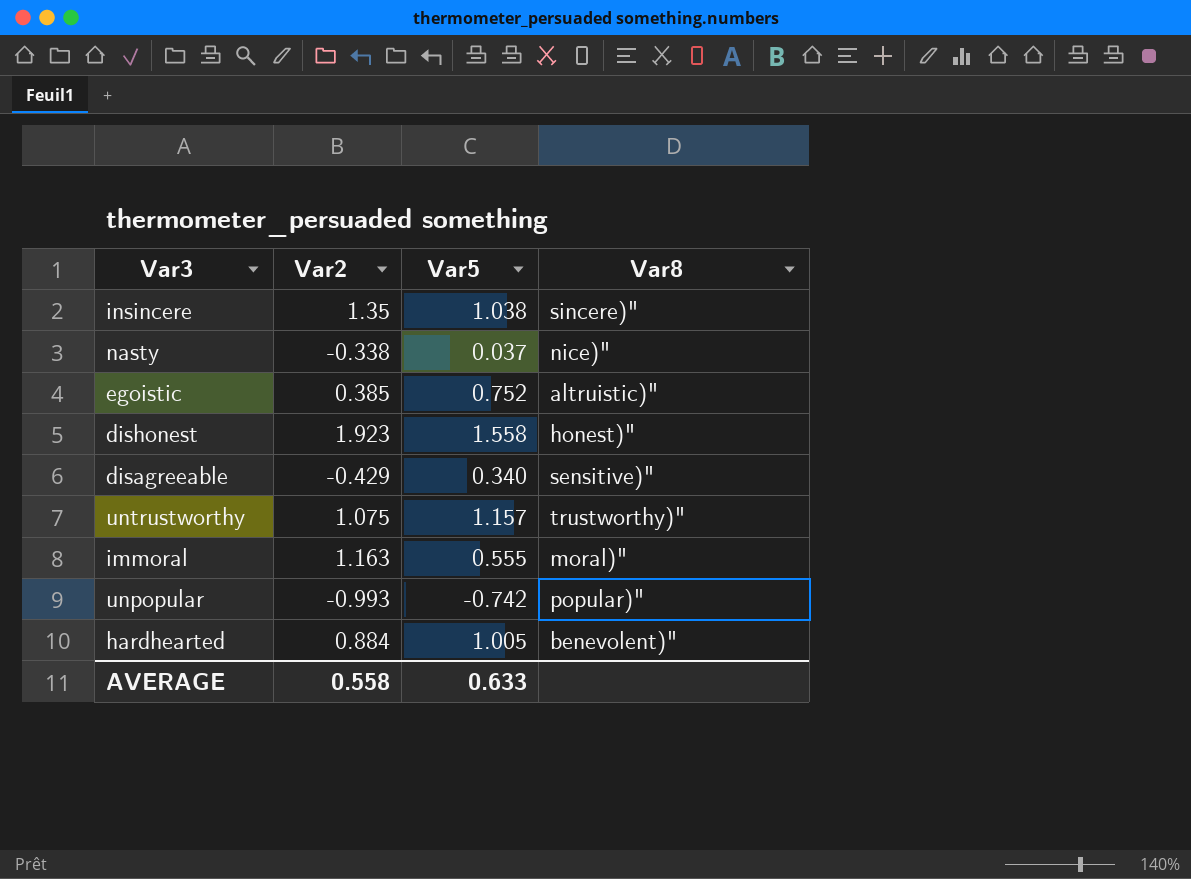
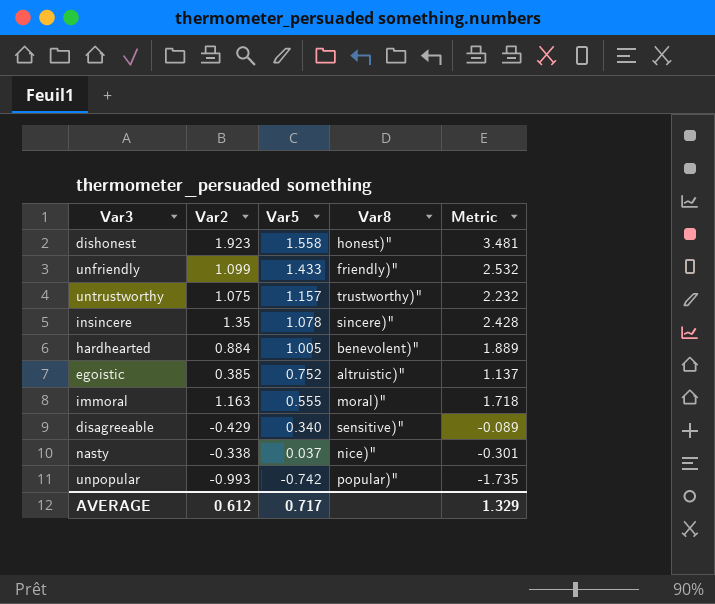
row order: none -> Var5 descending
column Metric | formula: none -> [Var2] + [Var5]
row unfriendly: none -> 1.099 | 1.433 | friendly)" | 2.532
insincere | Var5: 1.038 -> 1.078
AVERAGE | Var2: 0.558 -> 0.612
AVERAGE | Var5: 0.633 -> 0.717

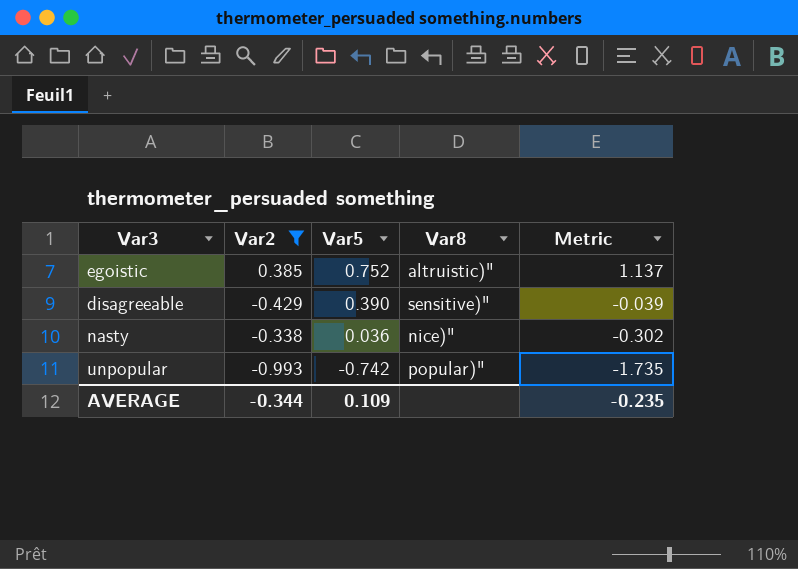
filter: none -> Var2 <= 0.385
disagreeable | Var5: 0.340 -> 0.390
disagreeable | Metric: -0.089 -> -0.039
nasty | Var5: 0.037 -> 0.036
nasty | Metric: -0.301 -> -0.302
AVERAGE | Var2: 0.612 -> -0.344
AVERAGE | Var5: 0.717 -> 0.109
AVERAGE | Metric: 1.329 -> -0.235

